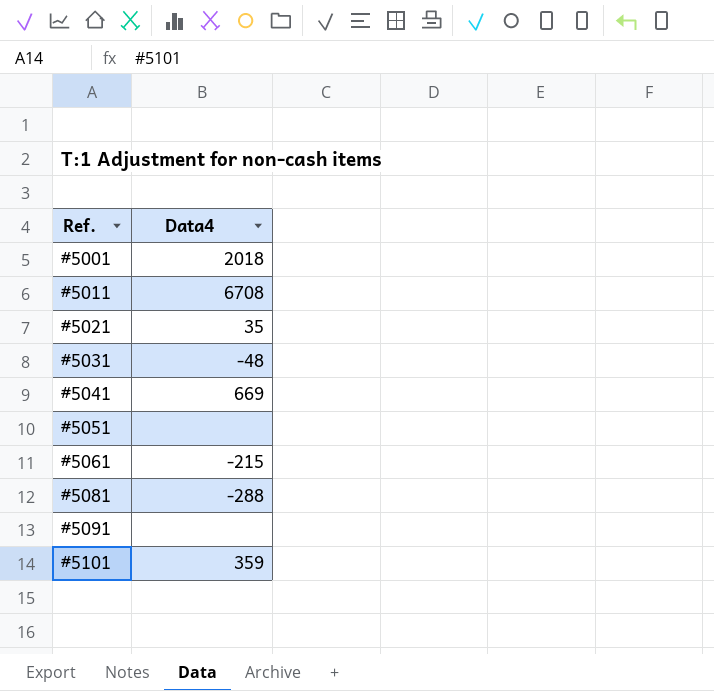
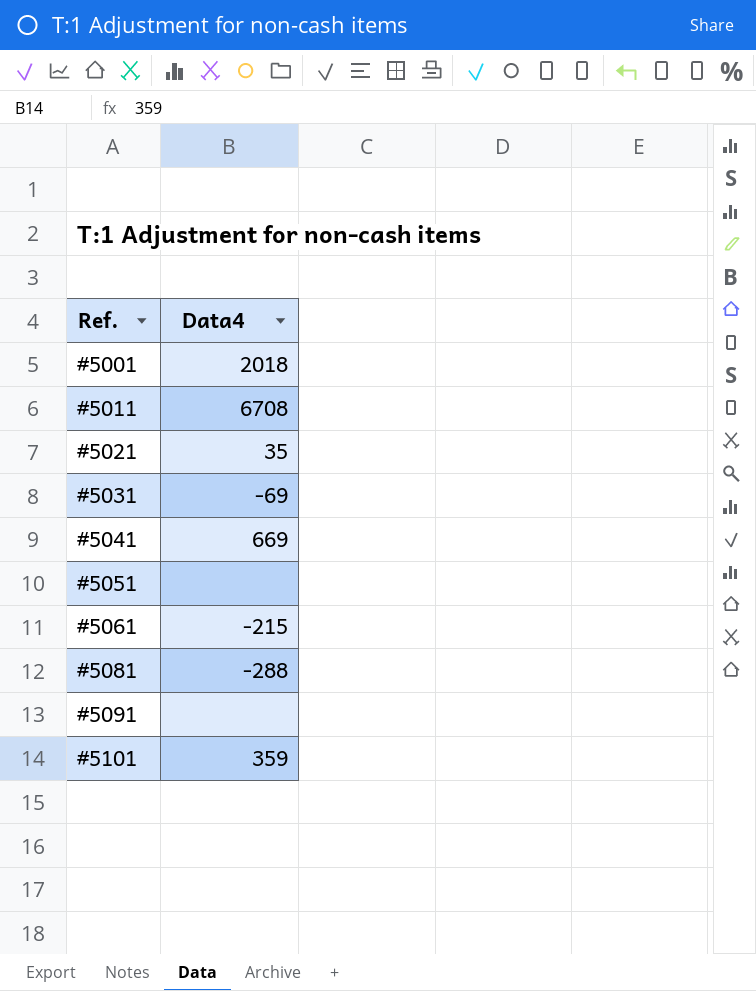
#5031 | Data4: -48 -> -69

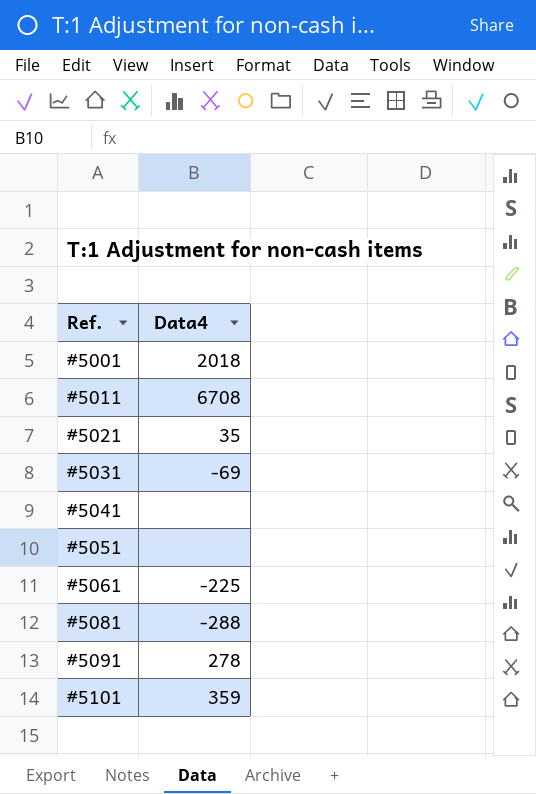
#5041 | Data4: 669 -> none
#5061 | Data4: -215 -> -225
#5091 | Data4: none -> 278

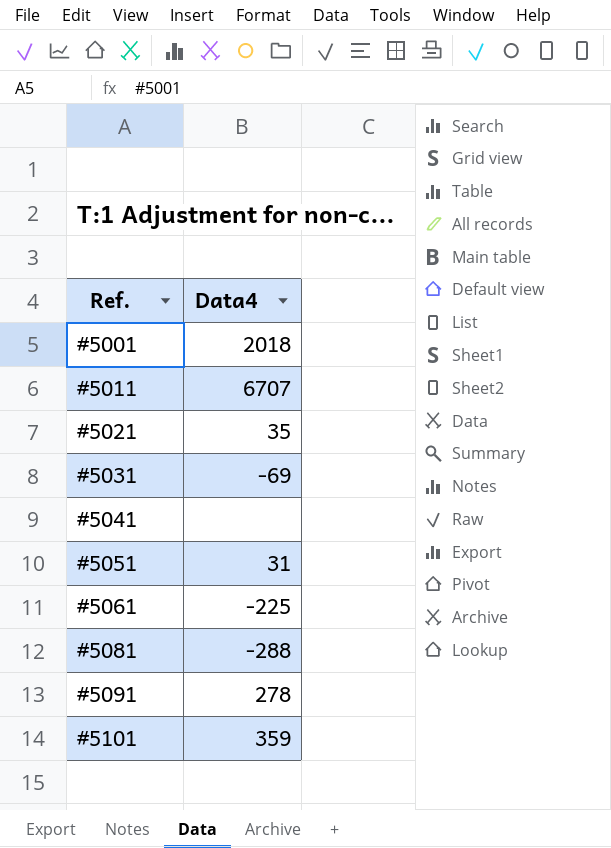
#5011 | Data4: 6708 -> 6707
#5051 | Data4: none -> 31

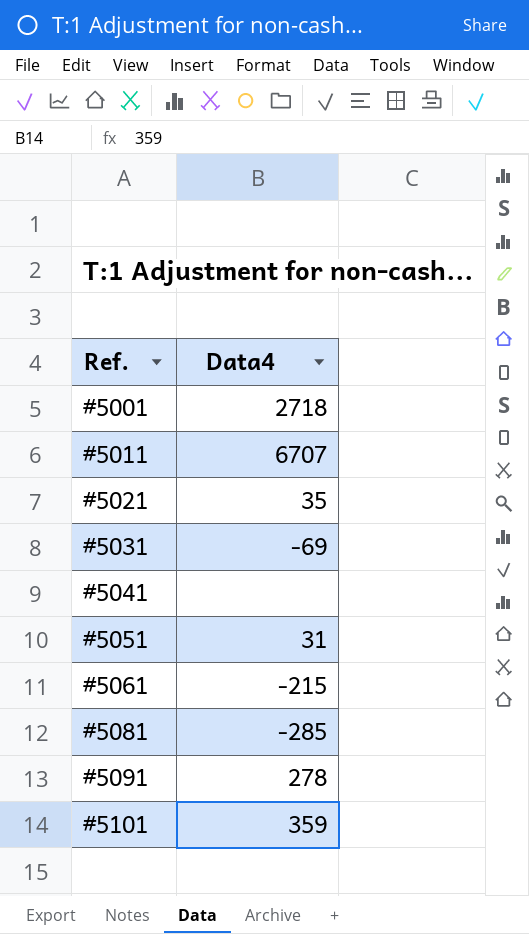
#5001 | Data4: 2018 -> 2718
#5061 | Data4: -225 -> -215
#5081 | Data4: -288 -> -285

